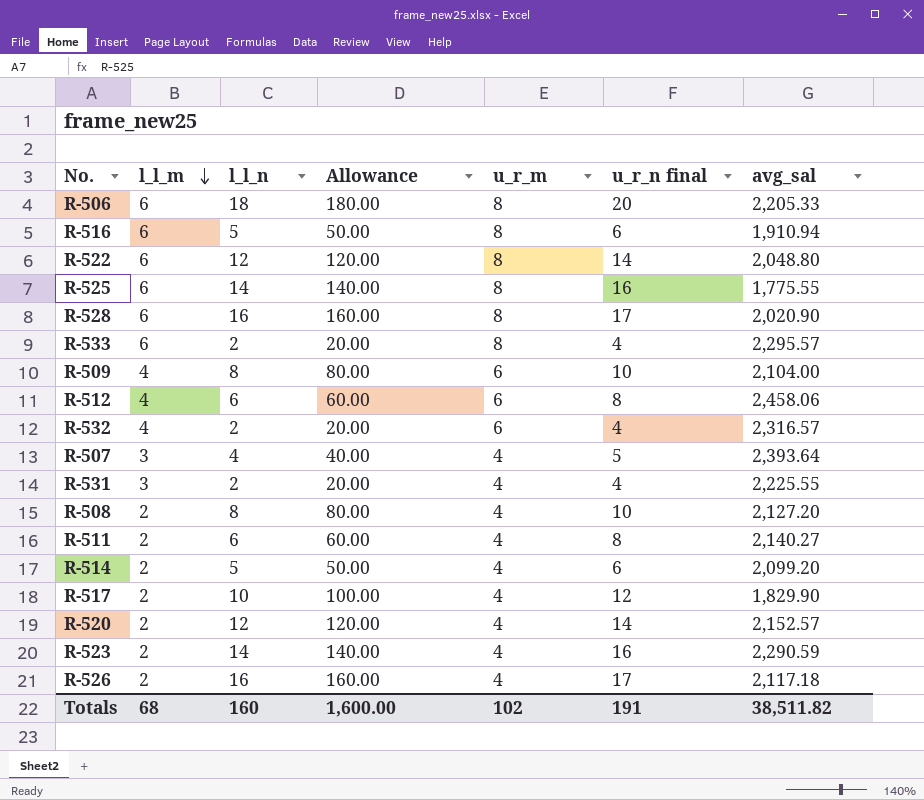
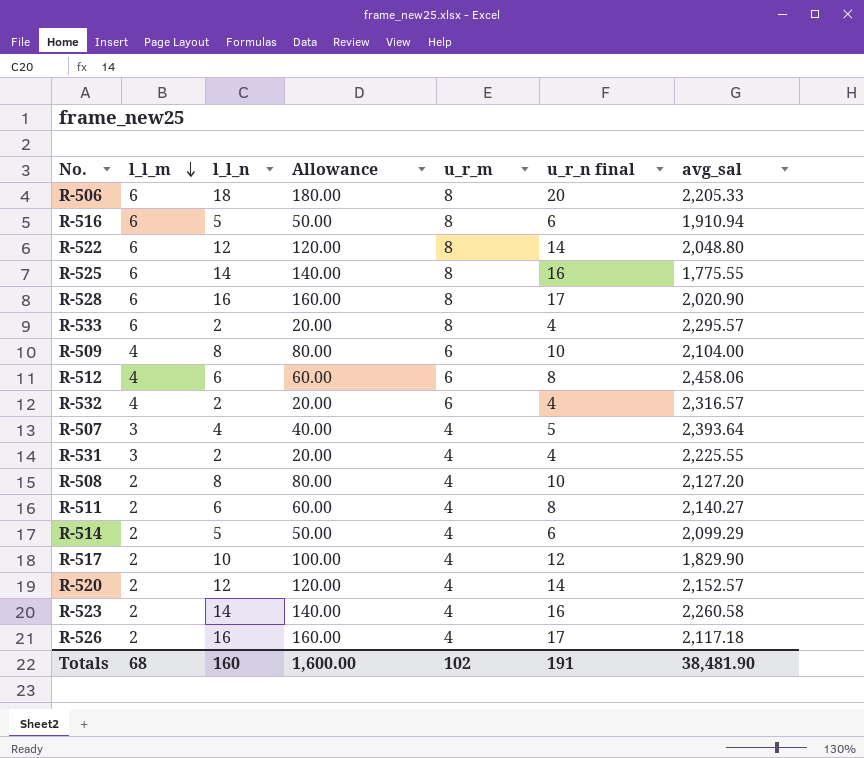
R-514 | avg_sal: 2,099.20 -> 2,099.29
R-523 | avg_sal: 2,290.59 -> 2,260.58
Totals | avg_sal: 38,511.82 -> 38,481.90

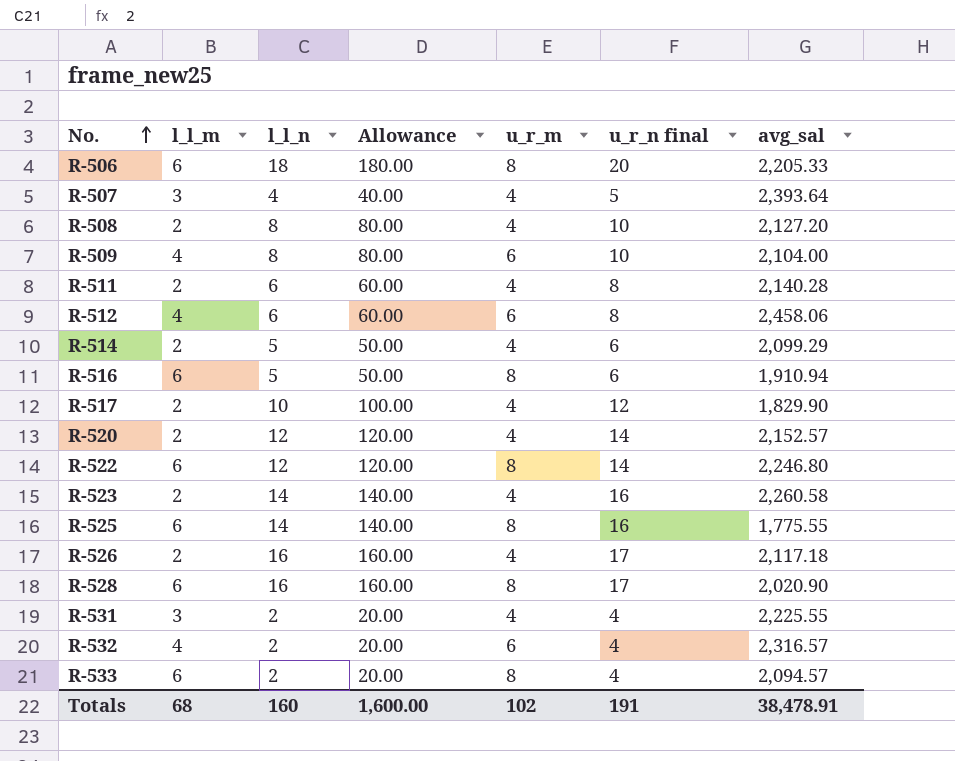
row order: l_l_m descending -> No. ascending
R-511 | avg_sal: 2,140.27 -> 2,140.28
R-522 | avg_sal: 2,048.80 -> 2,246.80
R-533 | avg_sal: 2,295.57 -> 2,094.57
Totals | avg_sal: 38,481.90 -> 38,478.91

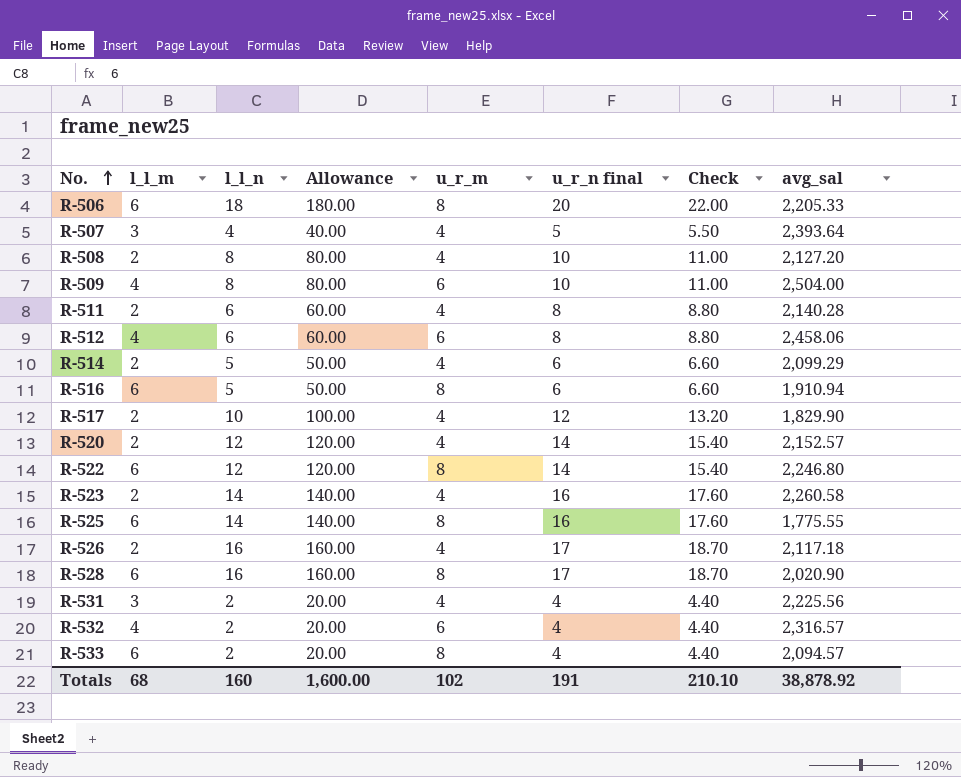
column Check | formula: none -> [u_r_n final] * 1.1
R-509 | avg_sal: 2,104.00 -> 2,504.00
R-531 | avg_sal: 2,225.55 -> 2,225.56
Totals | avg_sal: 38,478.91 -> 38,878.92

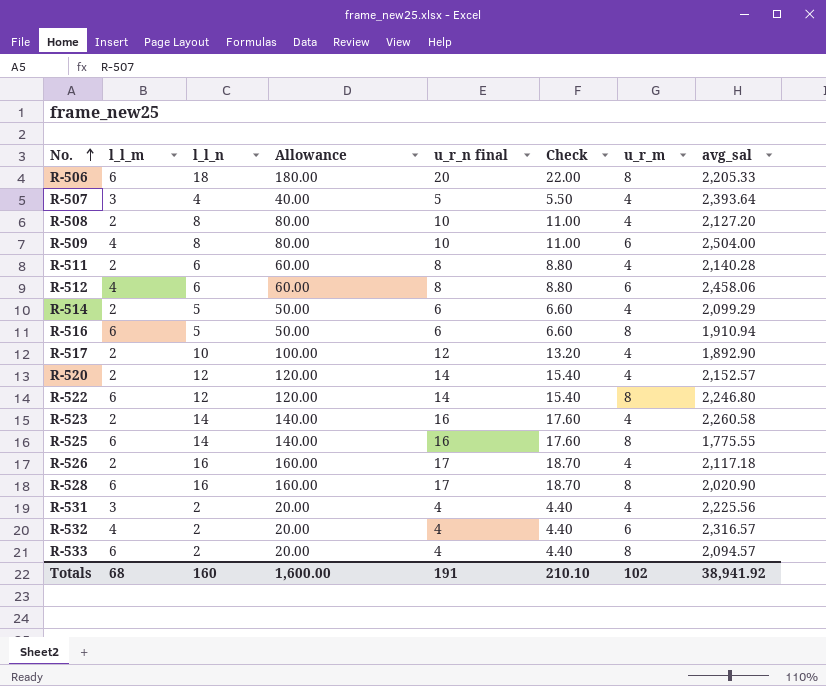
column u_r_m | position: 5 -> 7
R-517 | avg_sal: 1,829.90 -> 1,892.90
Totals | avg_sal: 38,878.92 -> 38,941.92

